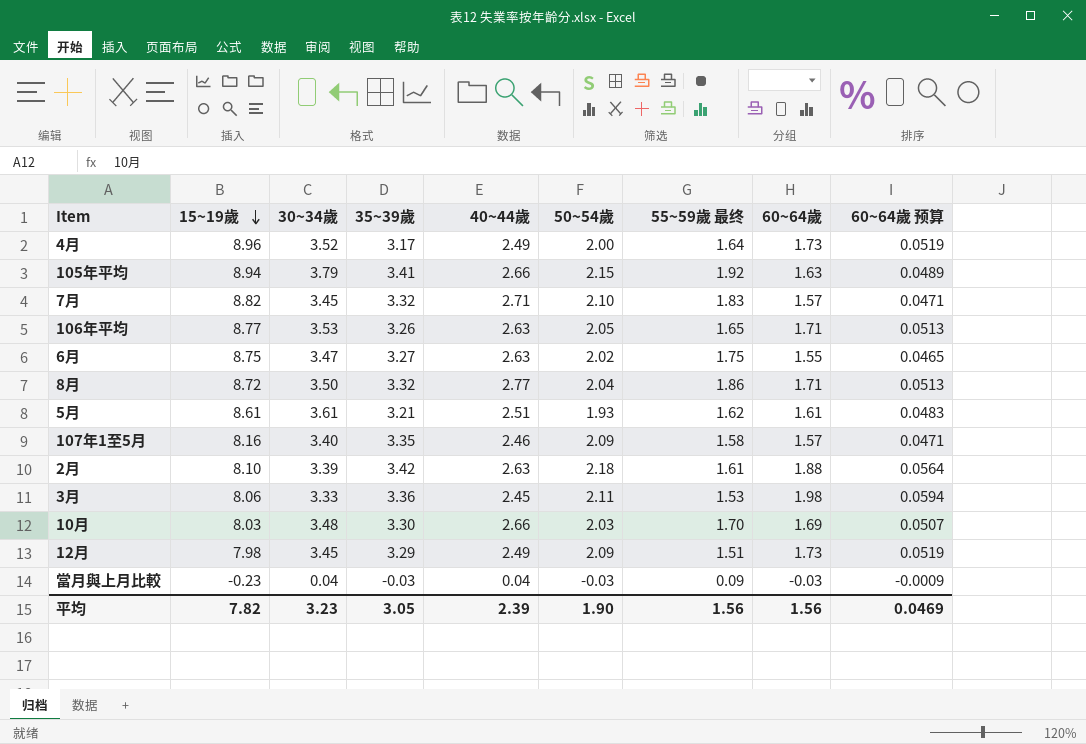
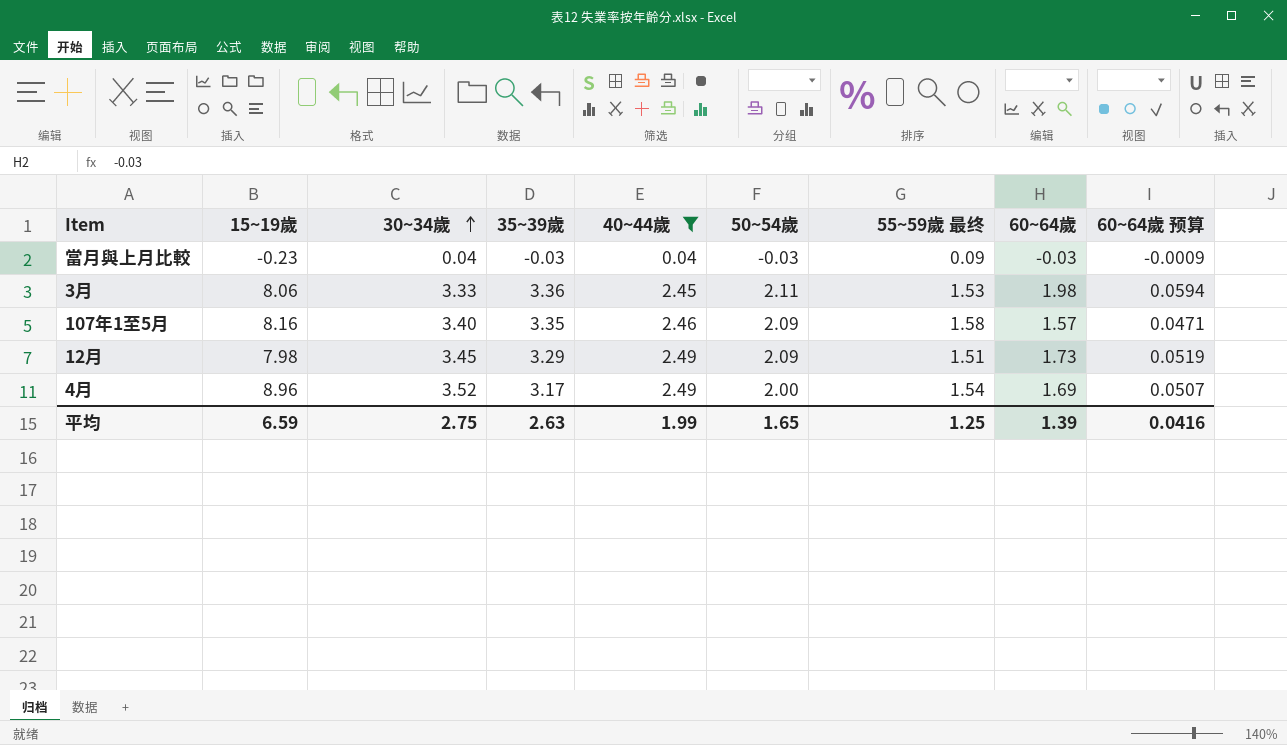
filter: none -> 40~44歲 <= 2.49
row order: 15~19歲 descending -> 30~34歲 ascending
4月 | 55~59歲 最终: 1.64 -> 1.54
4月 | 60~64歲: 1.73 -> 1.69
4月 | 60~64歲 预算: 0.0519 -> 0.0507
平均 | 15~19歲: 7.82 -> 6.59
平均 | 30~34歲: 3.23 -> 2.75
平均 | 35~39歲: 3.05 -> 2.63
平均 | 40~44歲: 2.39 -> 1.99
平均 | 50~54歲: 1.90 -> 1.65
平均 | 55~59歲 最终: 1.56 -> 1.25
平均 | 60~64歲: 1.56 -> 1.39
平均 | 60~64歲 预算: 0.0469 -> 0.0416

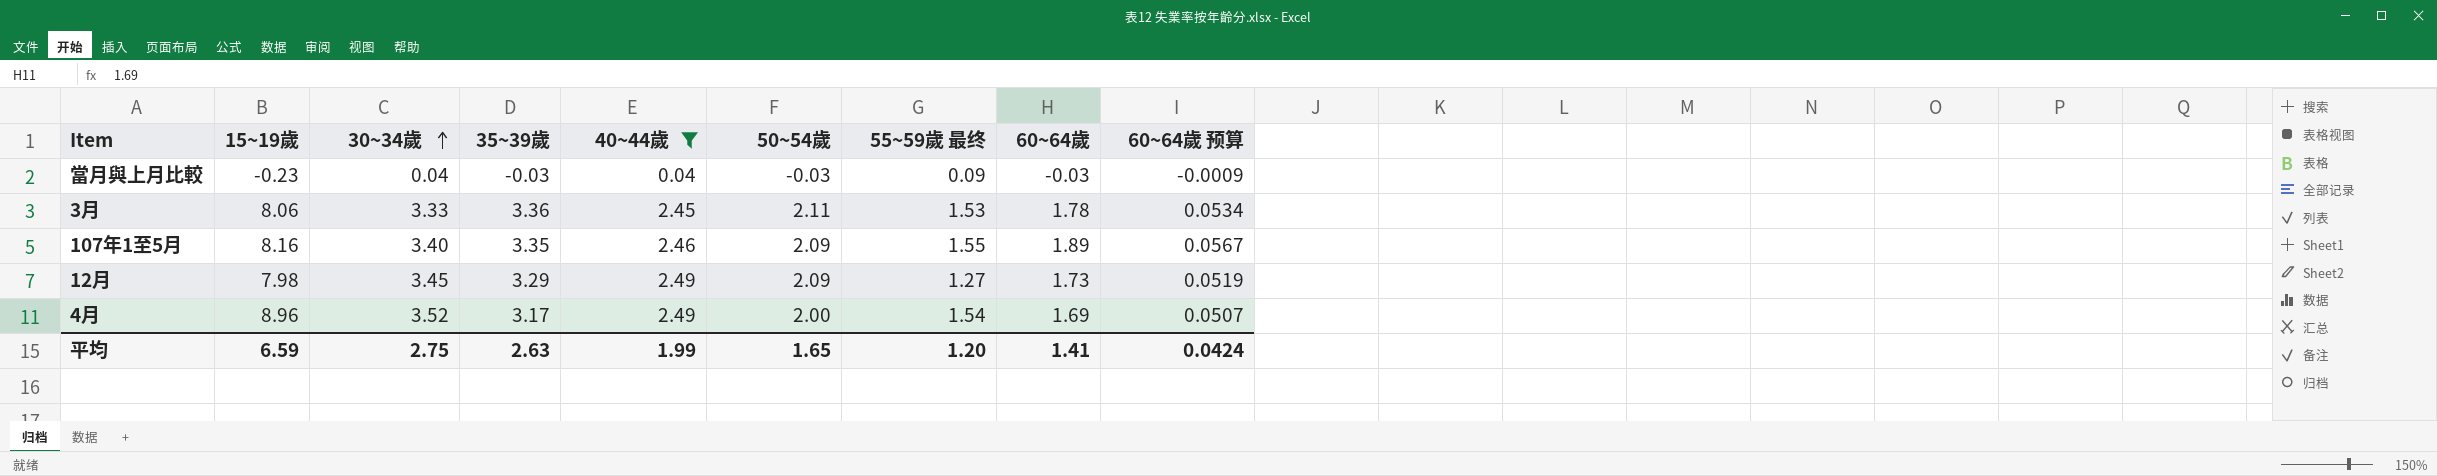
3月 | 60~64歲: 1.98 -> 1.78
3月 | 60~64歲 预算: 0.0594 -> 0.0534
107年1至5月 | 55~59歲 最终: 1.58 -> 1.55
107年1至5月 | 60~64歲: 1.57 -> 1.89
107年1至5月 | 60~64歲 预算: 0.0471 -> 0.0567
12月 | 55~59歲 最终: 1.51 -> 1.27
平均 | 55~59歲 最终: 1.25 -> 1.20
平均 | 60~64歲: 1.39 -> 1.41
平均 | 60~64歲 预算: 0.0416 -> 0.0424

